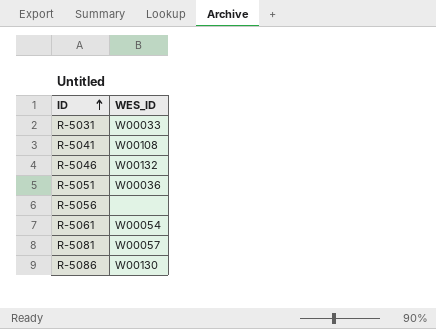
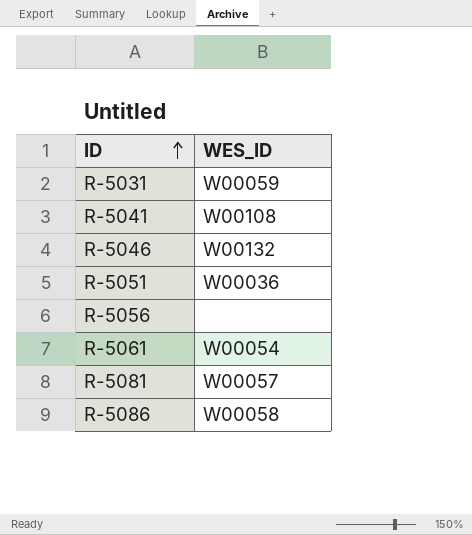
R-5031 | WES_ID: W00033 -> W00059
R-5086 | WES_ID: W00130 -> W00058

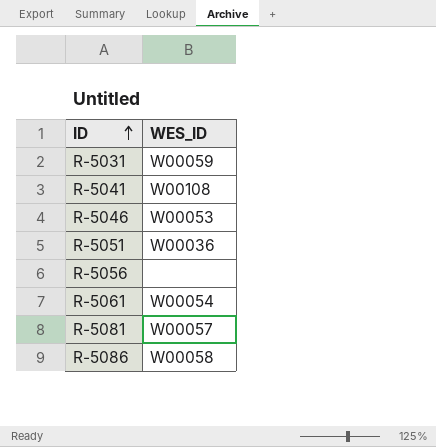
R-5046 | WES_ID: W00132 -> W00053

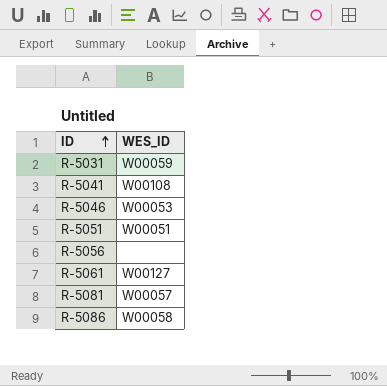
R-5051 | WES_ID: W00036 -> W00051
R-5061 | WES_ID: W00054 -> W00127

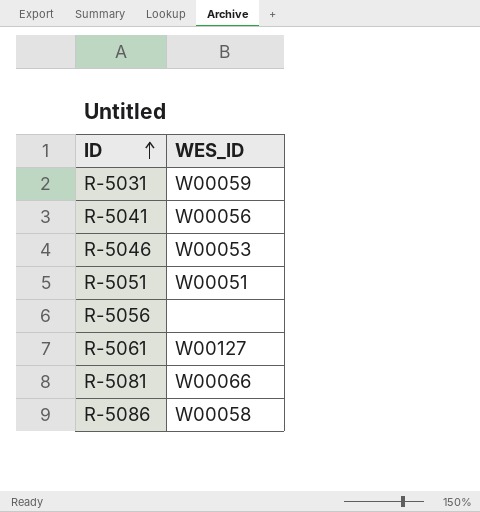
R-5041 | WES_ID: W00108 -> W00056
R-5081 | WES_ID: W00057 -> W00066

